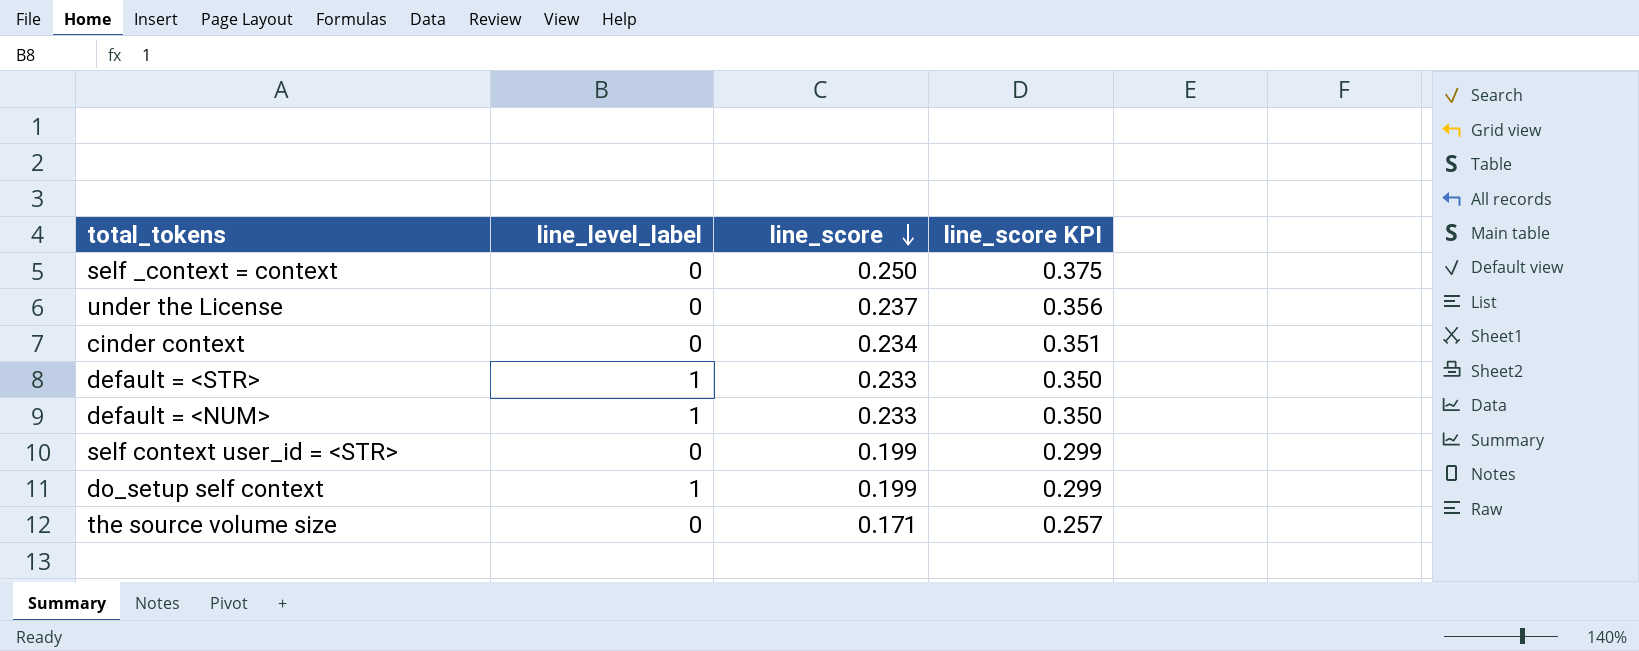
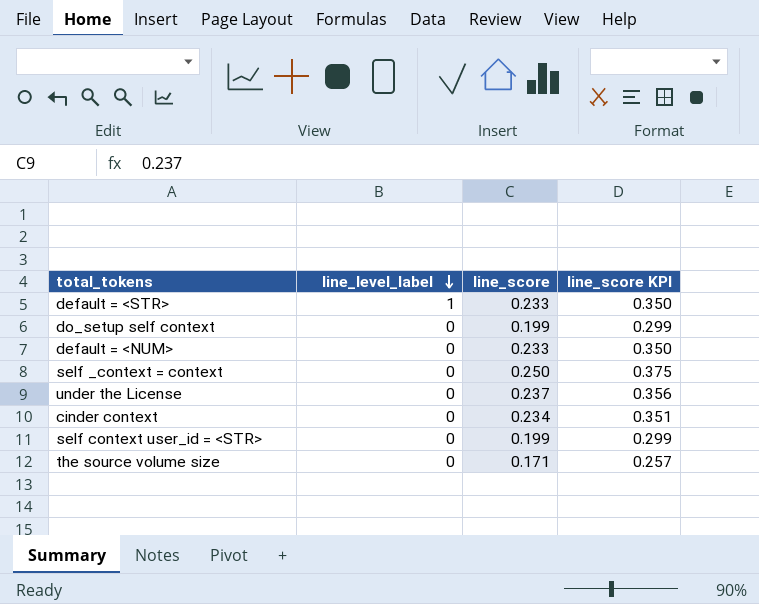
row order: line_score descending -> line_level_label descending
do_setup self context | line_level_label: 1 -> 0
default = <NUM> | line_level_label: 1 -> 0

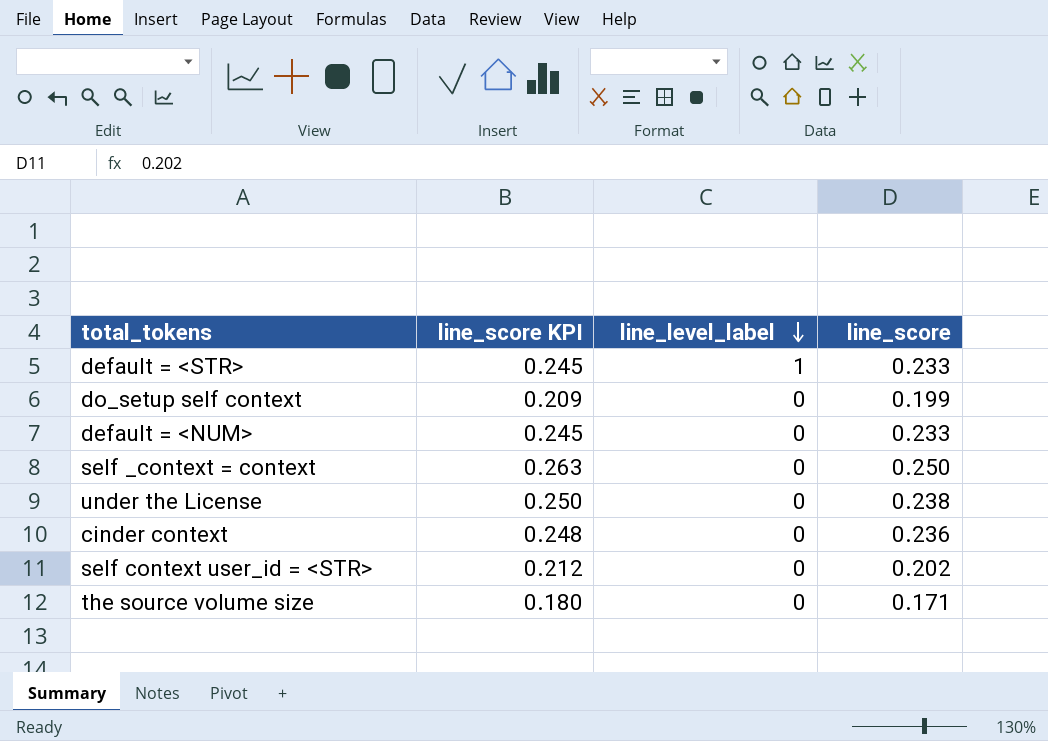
column line_score KPI | formula: [line_score] * 1.5 -> [line_score] * 1.05
column line_score KPI | position: 4 -> 2
under the License | line_score: 0.237 -> 0.238
cinder context | line_score: 0.234 -> 0.236
self context user_id = <STR> | line_score: 0.199 -> 0.202

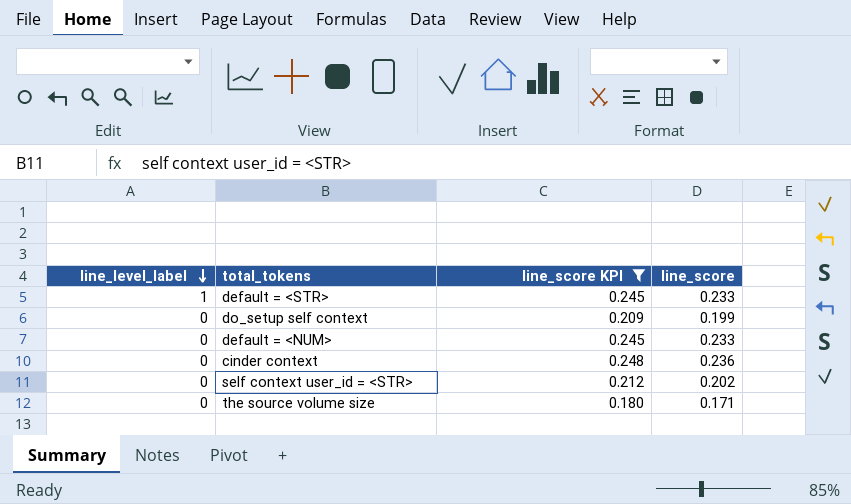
filter: none -> line_score KPI <= 0.248
column line_level_label | position: 3 -> 1

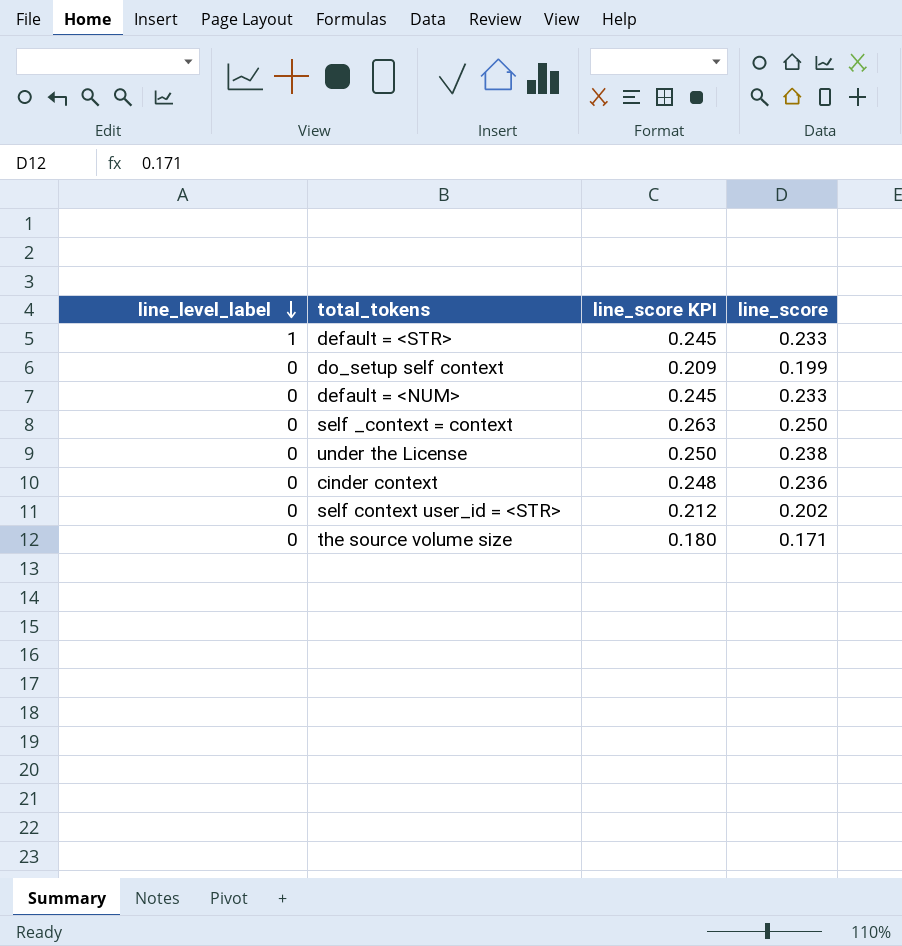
filter: line_score KPI <= 0.248 -> none

